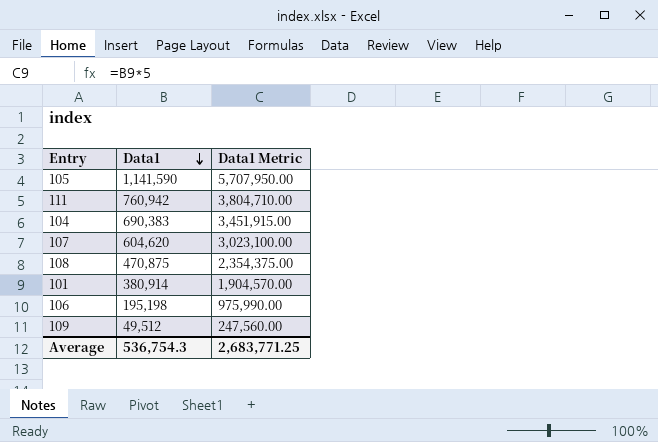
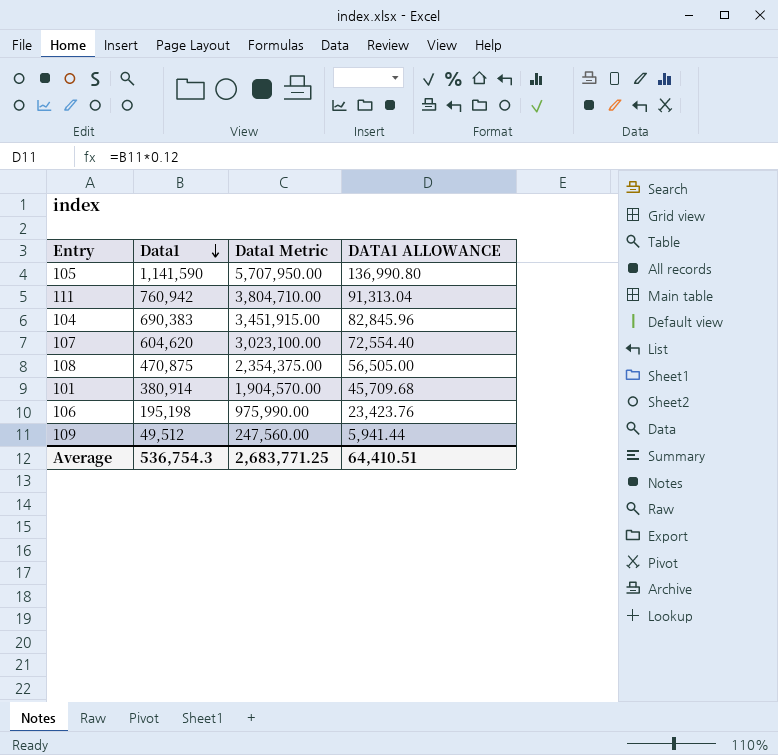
column DATA1 ALLOWANCE | formula: none -> [Data1] * 0.12

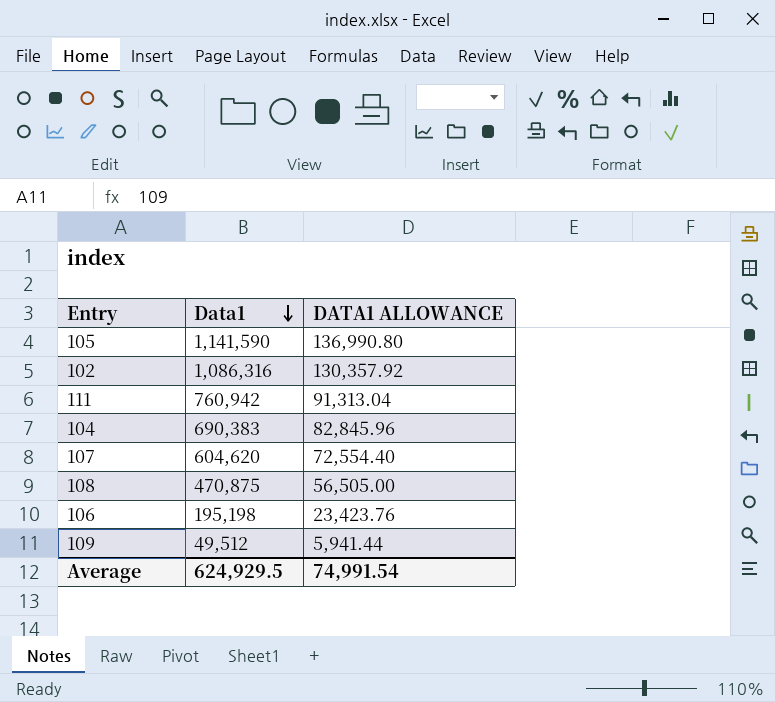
column Data1 Metric | formula: [Data1] * 5 -> none
row 101: 380,914 | 1,904,570.00 | 45,709.68 -> none
row 102: none -> 1,086,316 | 130,357.92
Average | Data1: 536,754.3 -> 624,929.5
Average | DATA1 ALLOWANCE: 64,410.51 -> 74,991.54

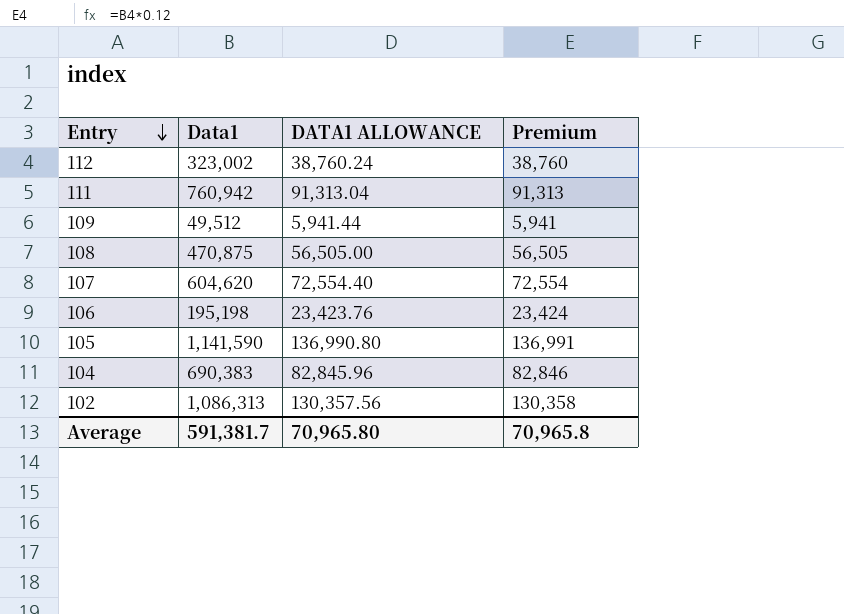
row order: Data1 descending -> Entry descending
column Premium | formula: none -> [Data1] * 0.12
row 112: none -> 323,002 | 38,760.24 | 38,760
102 | Data1: 1,086,316 -> 1,086,313
102 | DATA1 ALLOWANCE: 130,357.92 -> 130,357.56
Average | Data1: 624,929.5 -> 591,381.7
Average | DATA1 ALLOWANCE: 74,991.54 -> 70,965.80

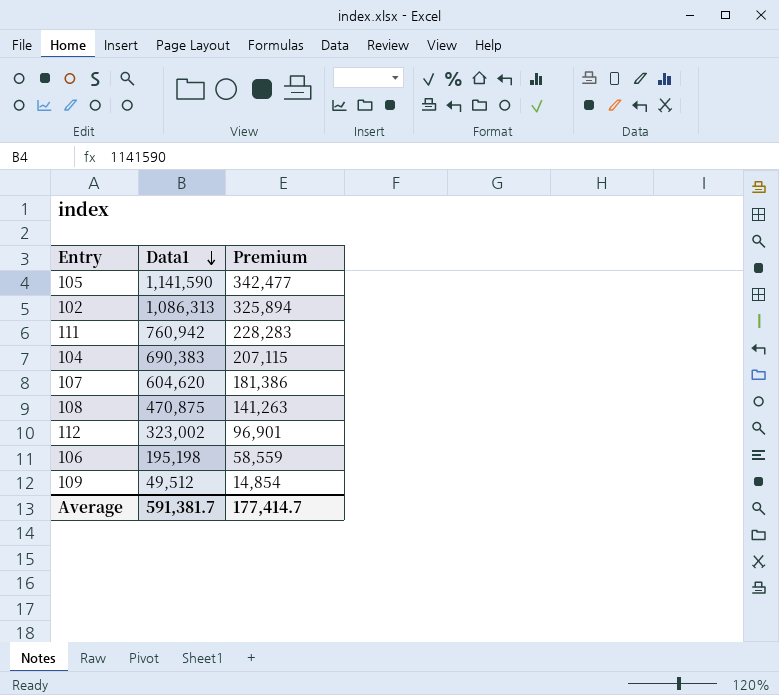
row order: Entry descending -> Data1 descending
column DATA1 ALLOWANCE | formula: [Data1] * 0.12 -> none
column Premium | formula: [Data1] * 0.12 -> [Data1] * 0.3
Average | Premium: 70,965.8 -> 177,414.7

